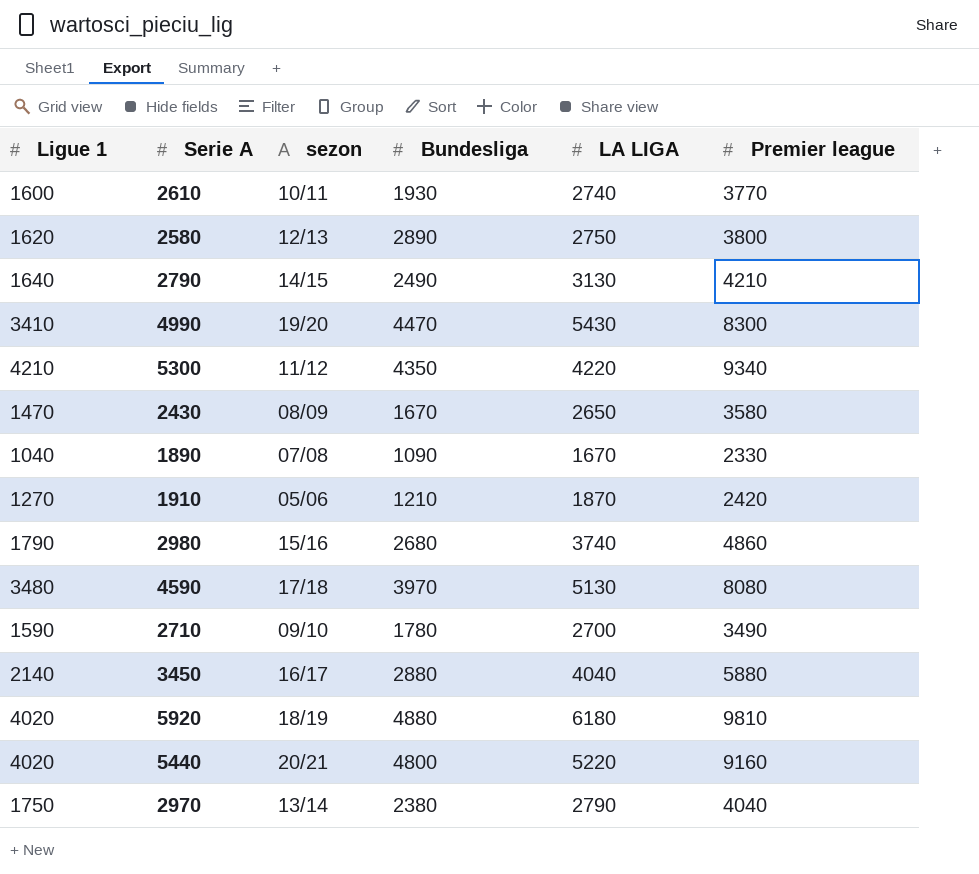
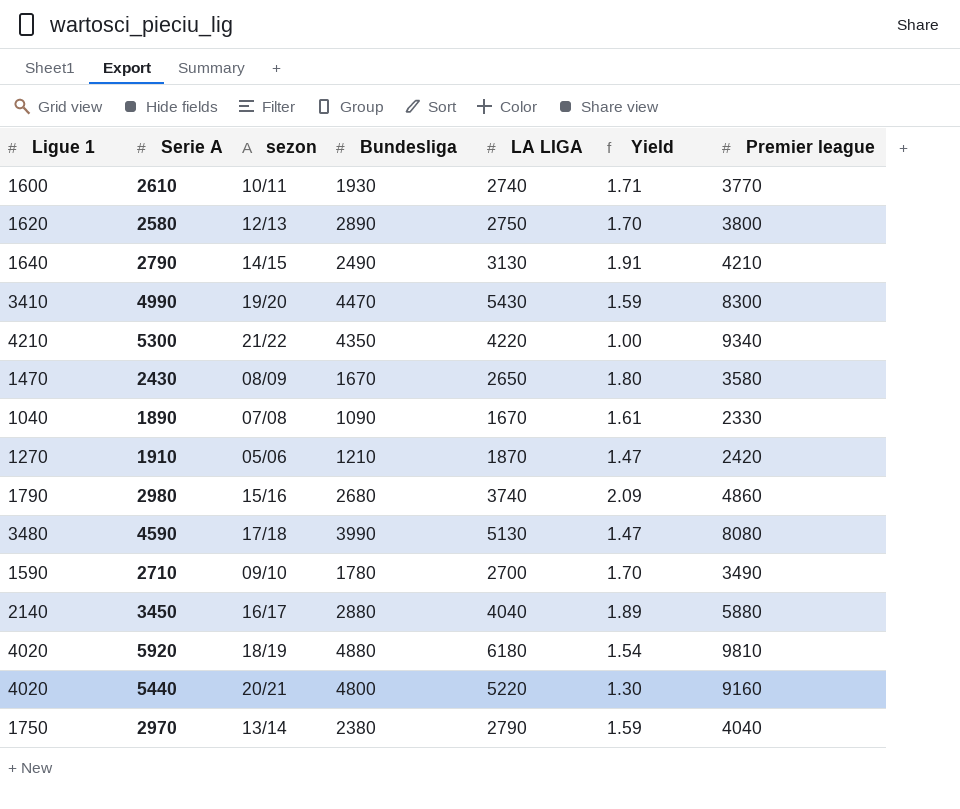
column Yield | formula: none -> [LA LIGA] / [Ligue 1]
5300 | sezon: 11/12 -> 21/22
4590 | Bundesliga: 3970 -> 3990

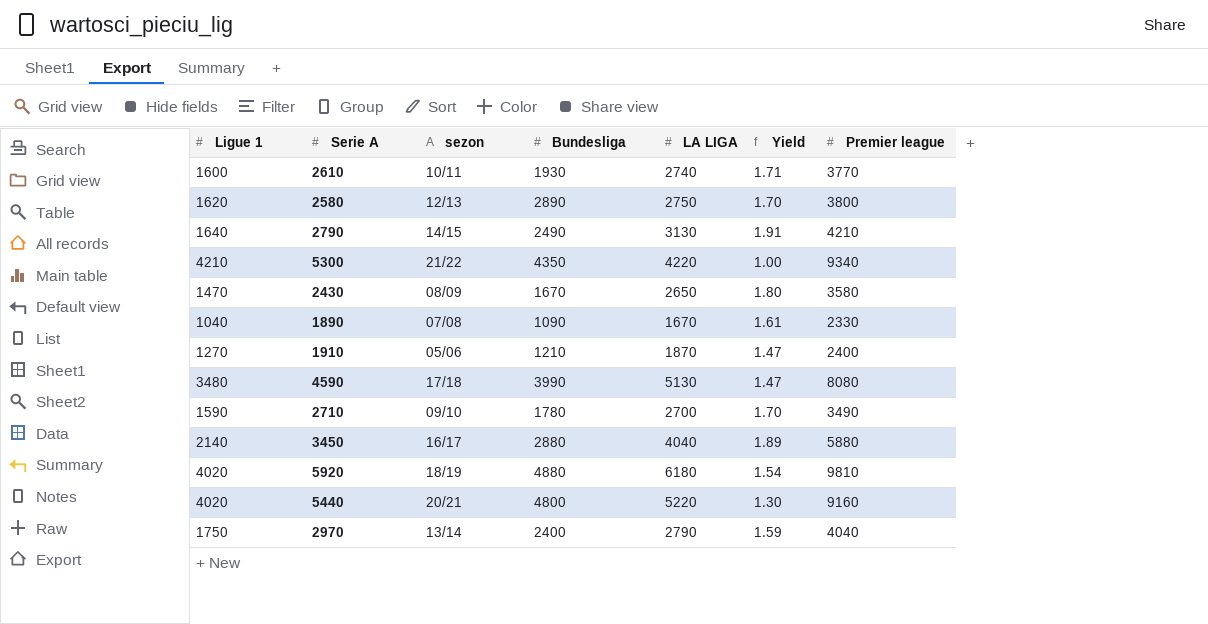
row 4990: 3410 | 19/20 | 4470 | 5430 | 1.59 | 8300 -> none
row 2980: 1790 | 15/16 | 2680 | 3740 | 2.09 | 4860 -> none
1910 | Premier league: 2420 -> 2400
2970 | Bundesliga: 2380 -> 2400

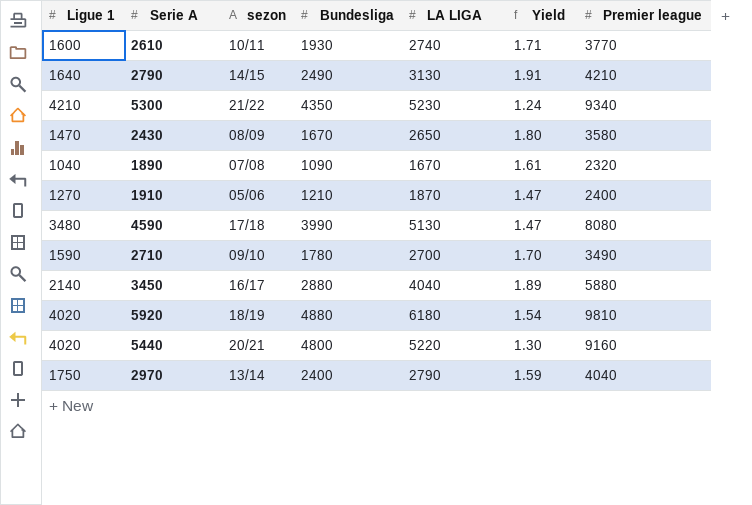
row 2580: 1620 | 12/13 | 2890 | 2750 | 1.70 | 3800 -> none
5300 | LA LIGA: 4220 -> 5230
5300 | Yield: 1.00 -> 1.24
1890 | Premier league: 2330 -> 2320

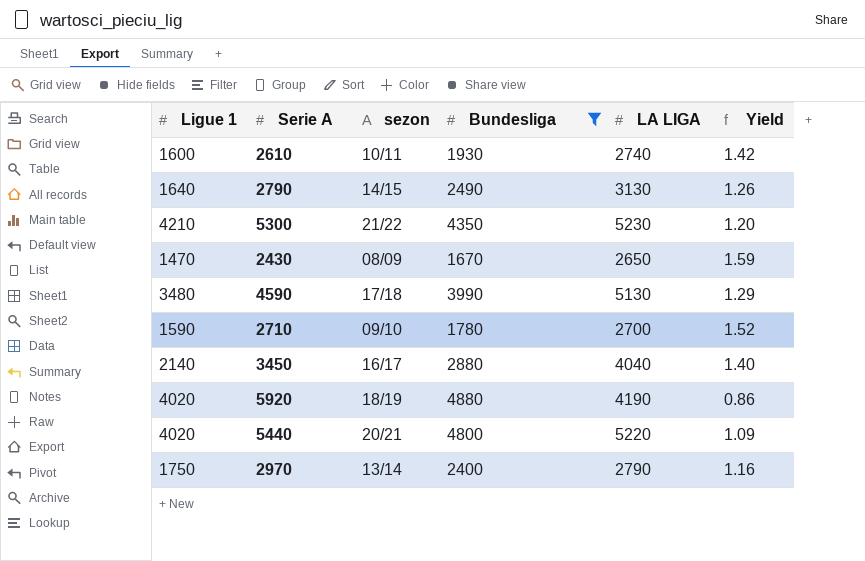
filter: none -> Bundesliga >= 1670
column Premier league | position: 7 -> none
column Yield | formula: [LA LIGA] / [Ligue 1] -> [LA LIGA] / [Bundesliga]
5920 | LA LIGA: 6180 -> 4190

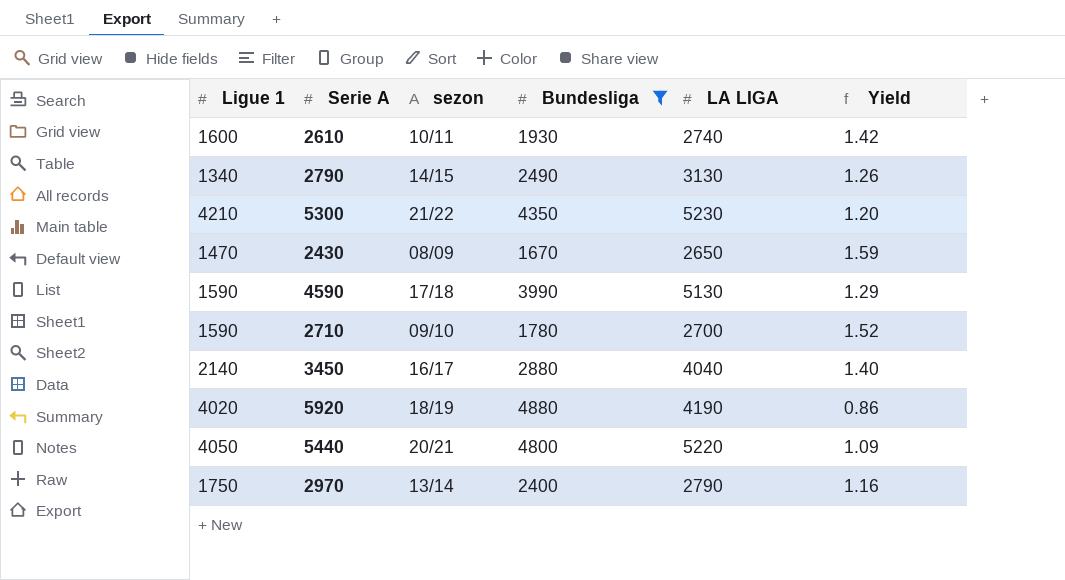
2790 | Ligue 1: 1640 -> 1340
4590 | Ligue 1: 3480 -> 1590
5440 | Ligue 1: 4020 -> 4050

